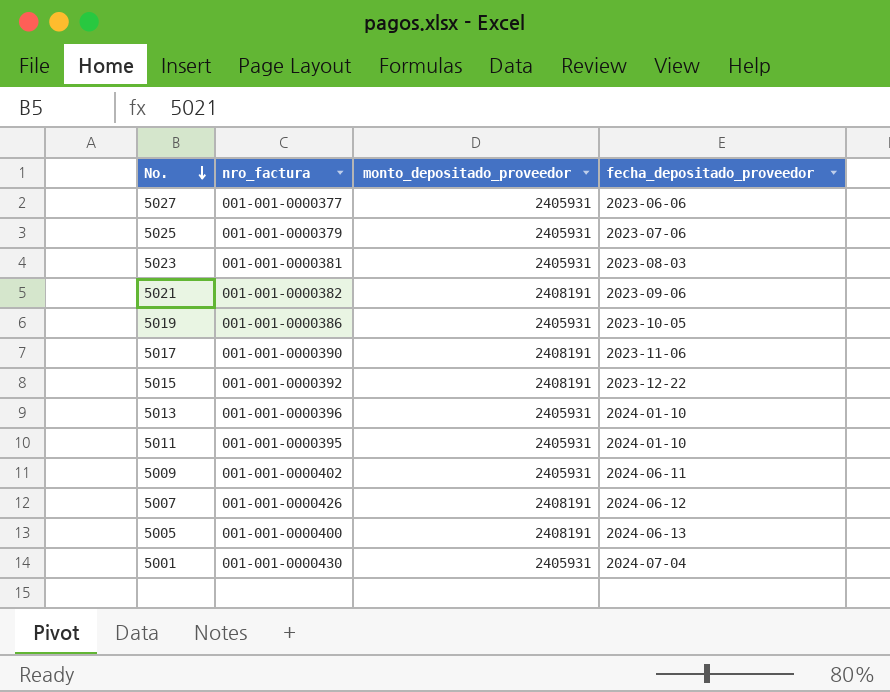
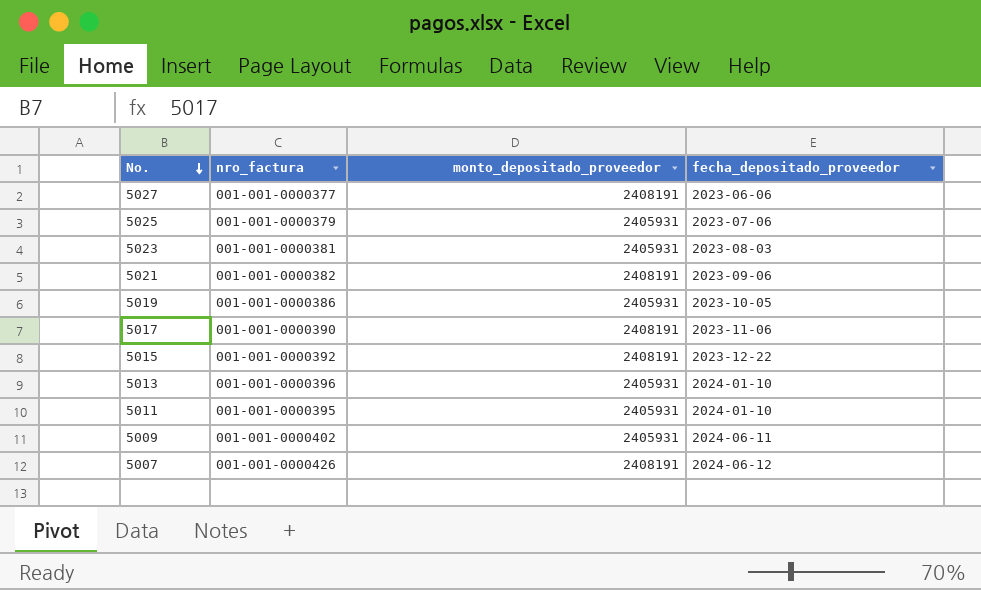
row 5005: 001-001-0000400 | 2408191 | 2024-06-13 -> none
row 5001: 001-001-0000430 | 2405931 | 2024-07-04 -> none
5027 | monto_depositado_proveedor: 2405931 -> 2408191

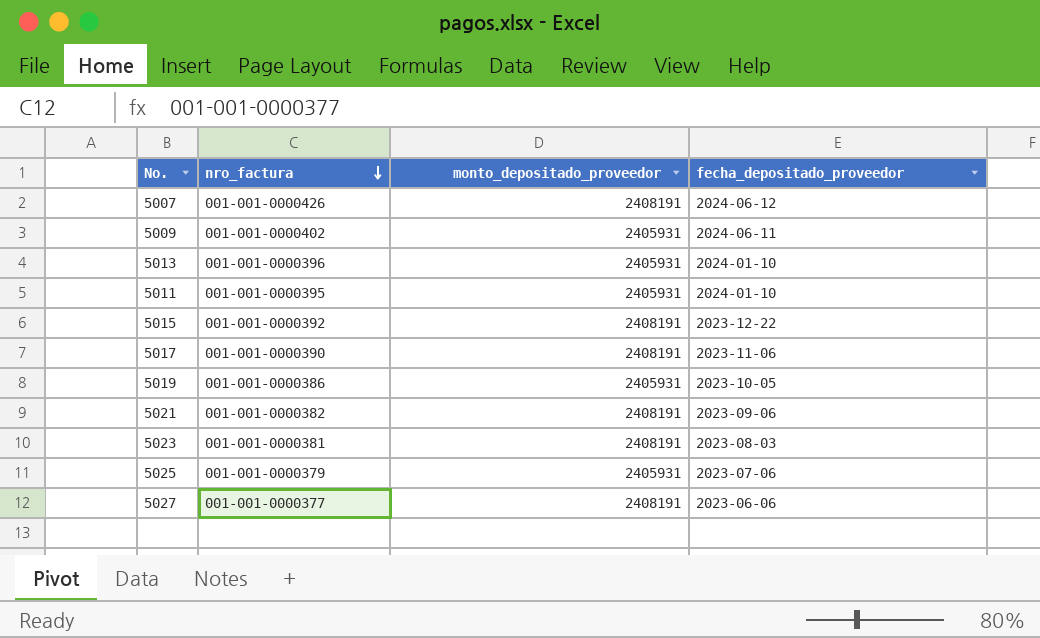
row order: No. descending -> nro_factura descending
5023 | monto_depositado_proveedor: 2405931 -> 2408191

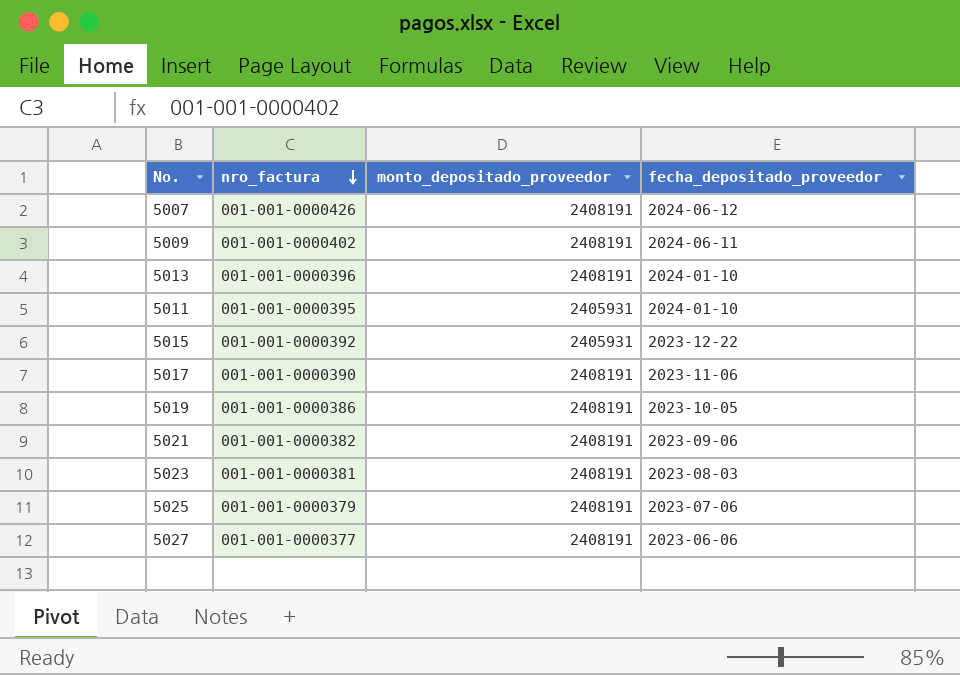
5009 | monto_depositado_proveedor: 2405931 -> 2408191
5013 | monto_depositado_proveedor: 2405931 -> 2408191
5015 | monto_depositado_proveedor: 2408191 -> 2405931
5019 | monto_depositado_proveedor: 2405931 -> 2408191
5025 | monto_depositado_proveedor: 2405931 -> 2408191

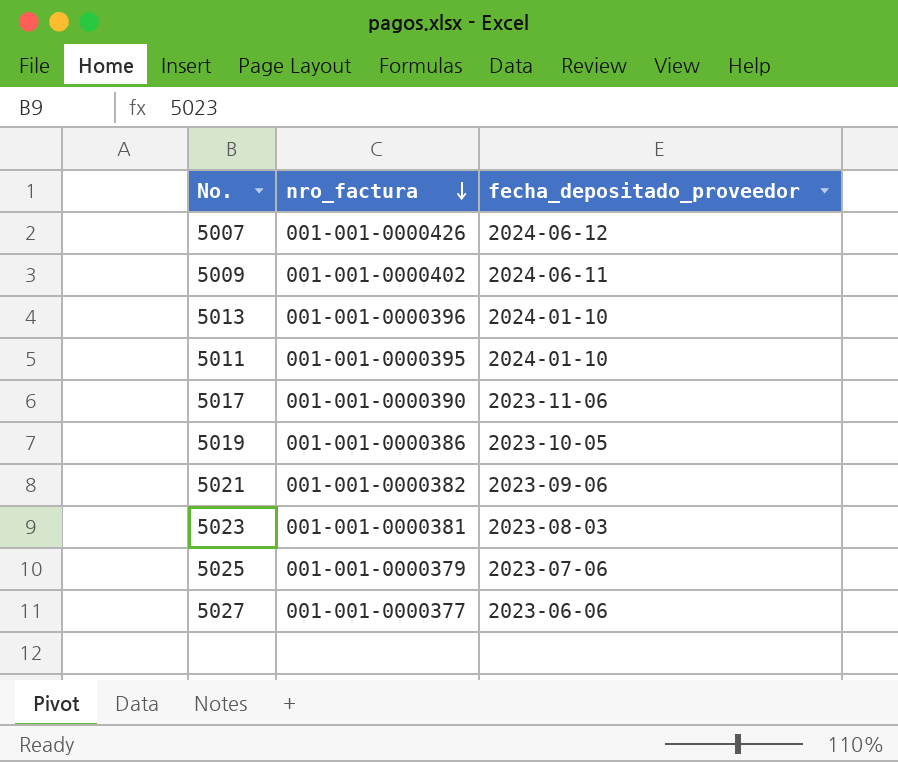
column monto_depositado_proveedor | position: 3 -> none
row 5015: 001-001-0000392 | 2405931 | 2023-12-22 -> none

